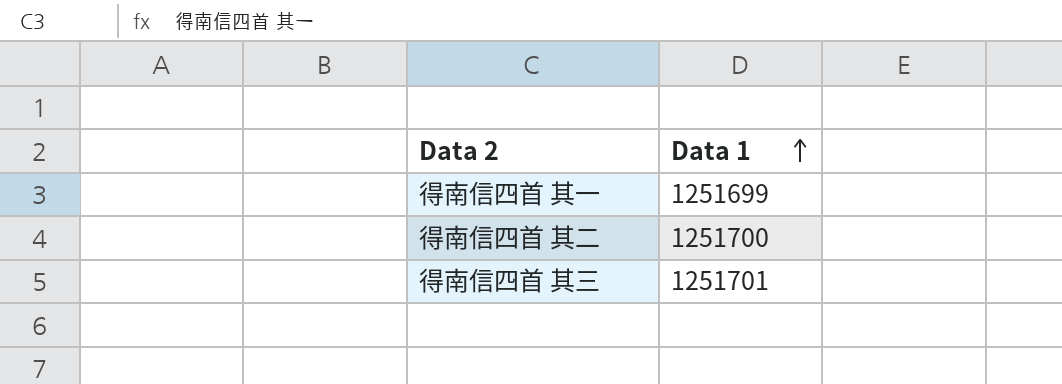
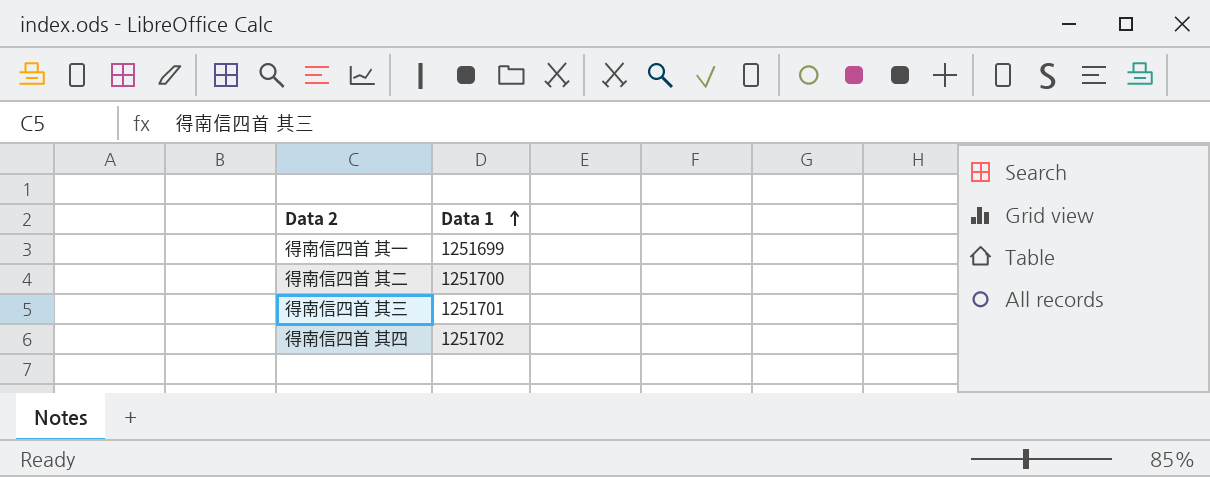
row 得南信四首 其四: none -> 1251702

